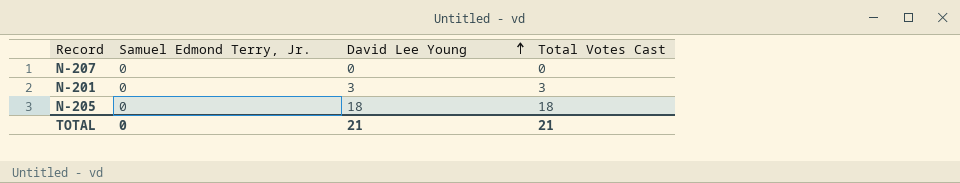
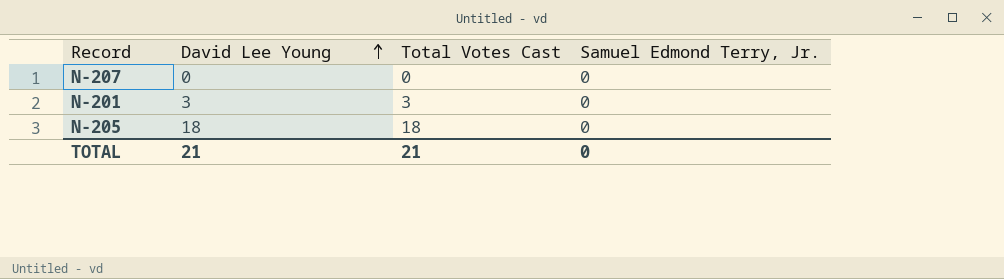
column Samuel Edmond Terry, Jr. | position: 2 -> 4

